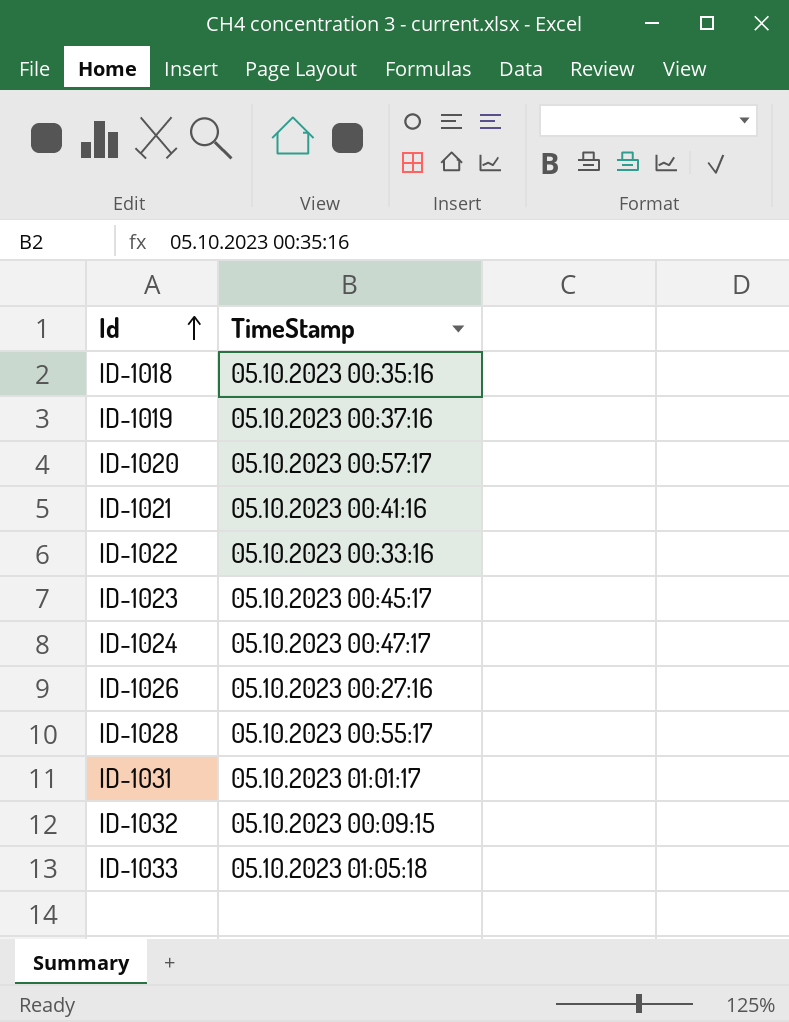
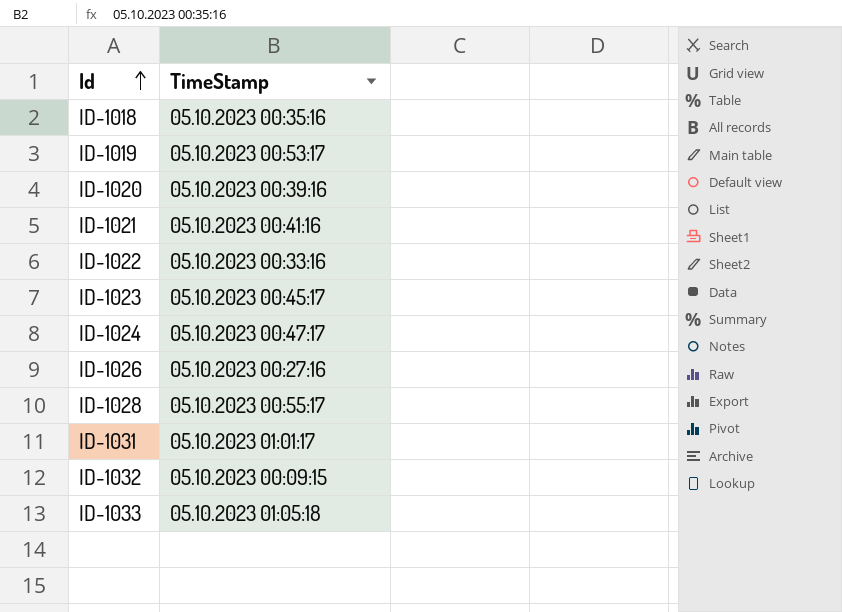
ID-1019 | TimeStamp: 05.10.2023 00:37:16 -> 05.10.2023 00:53:17
ID-1020 | TimeStamp: 05.10.2023 00:57:17 -> 05.10.2023 00:39:16

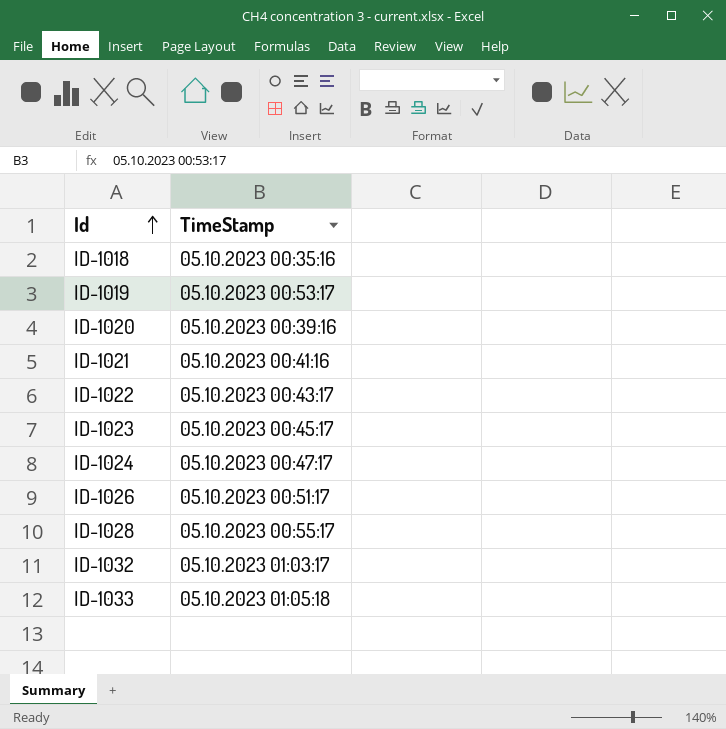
row ID-1031: 05.10.2023 01:01:17 -> none
ID-1022 | TimeStamp: 05.10.2023 00:33:16 -> 05.10.2023 00:43:17
ID-1026 | TimeStamp: 05.10.2023 00:27:16 -> 05.10.2023 00:51:17
ID-1032 | TimeStamp: 05.10.2023 00:09:15 -> 05.10.2023 01:03:17

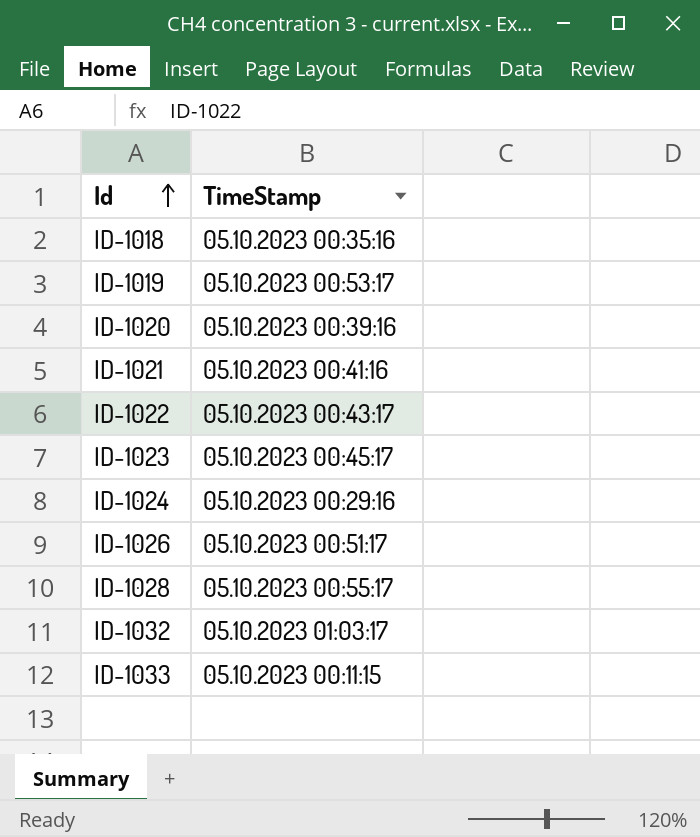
ID-1024 | TimeStamp: 05.10.2023 00:47:17 -> 05.10.2023 00:29:16
ID-1033 | TimeStamp: 05.10.2023 01:05:18 -> 05.10.2023 00:11:15

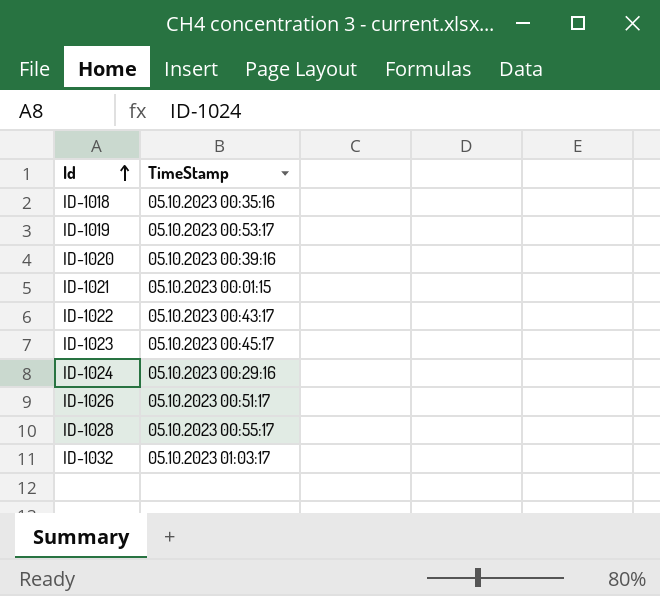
row ID-1033: 05.10.2023 00:11:15 -> none
ID-1021 | TimeStamp: 05.10.2023 00:41:16 -> 05.10.2023 00:01:15

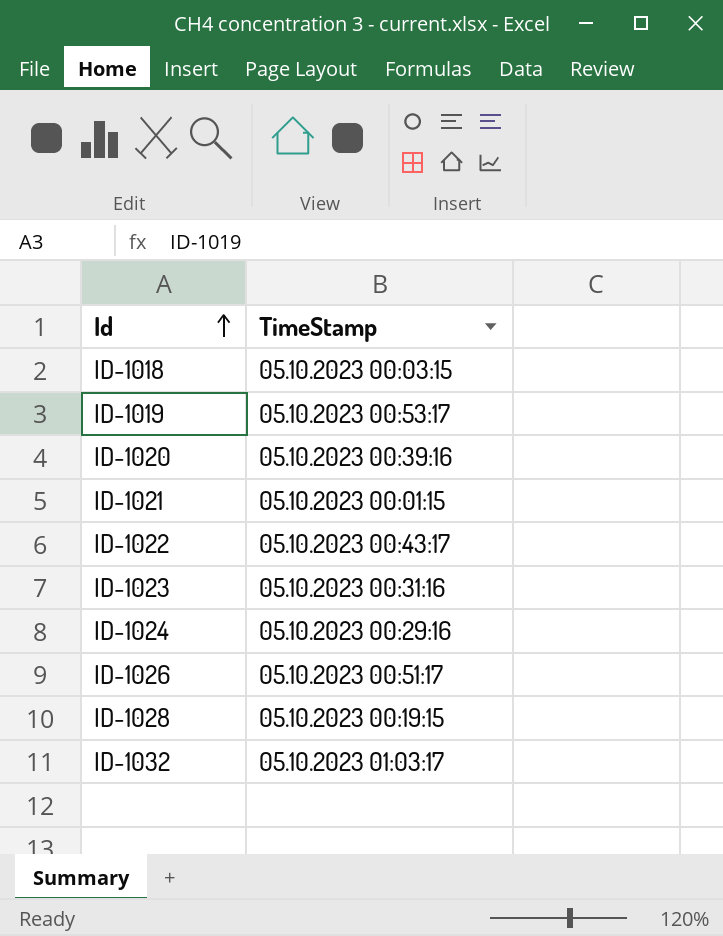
ID-1018 | TimeStamp: 05.10.2023 00:35:16 -> 05.10.2023 00:03:15
ID-1023 | TimeStamp: 05.10.2023 00:45:17 -> 05.10.2023 00:31:16
ID-1028 | TimeStamp: 05.10.2023 00:55:17 -> 05.10.2023 00:19:15

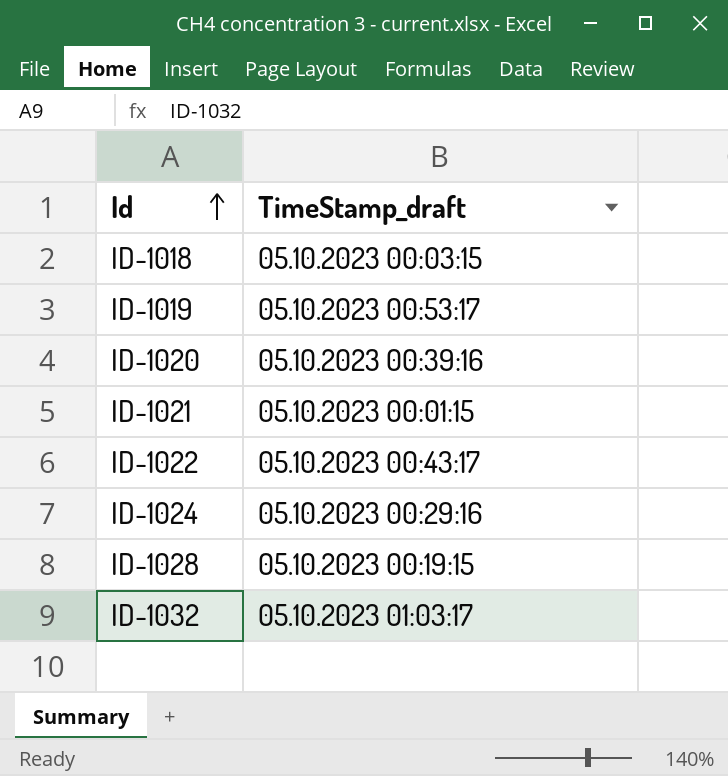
column name: TimeStamp -> TimeStamp_draft
row ID-1023: 05.10.2023 00:31:16 -> none
row ID-1026: 05.10.2023 00:51:17 -> none

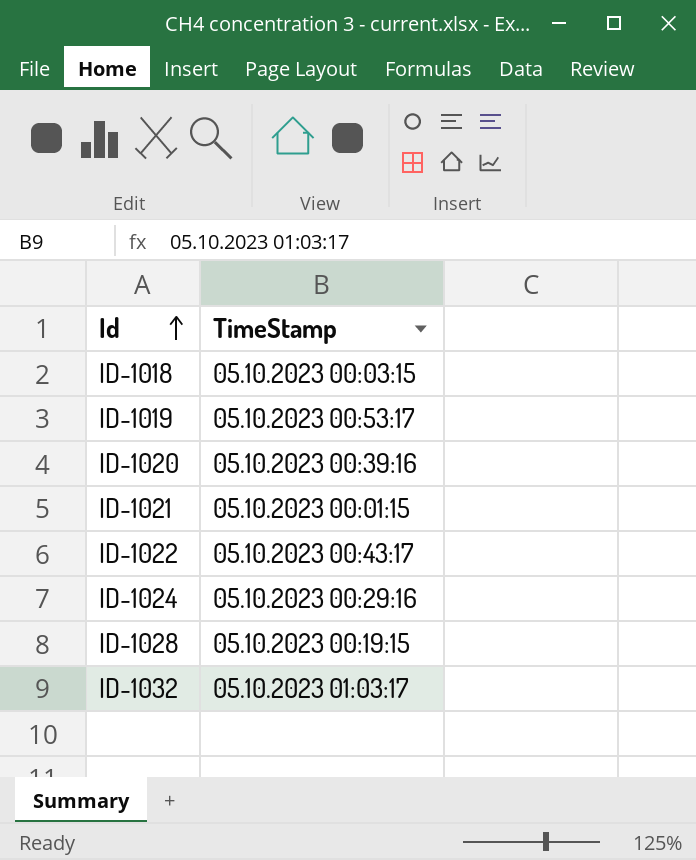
column name: TimeStamp_draft -> TimeStamp

